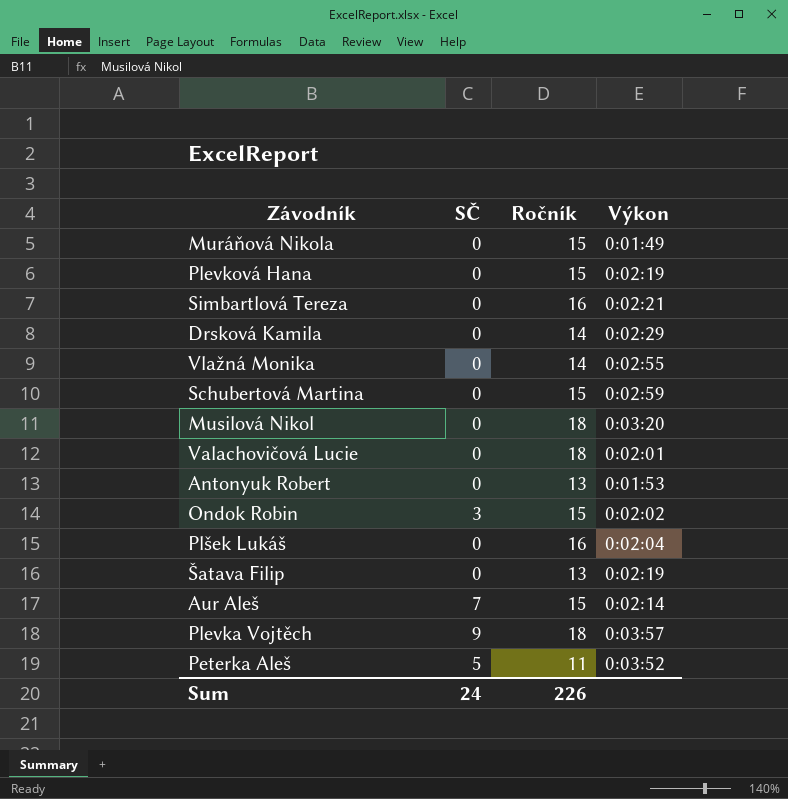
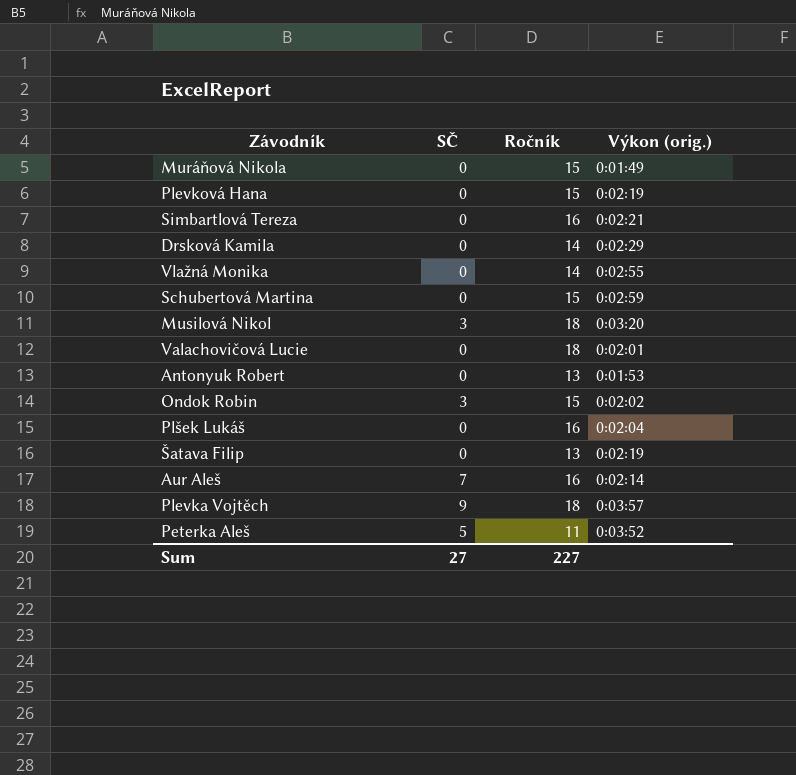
column name: Výkon -> Výkon (orig.)
Musilová Nikol | SČ: 0 -> 3
Aur Aleš | Ročník: 15 -> 16
Sum | SČ: 24 -> 27
Sum | Ročník: 226 -> 227

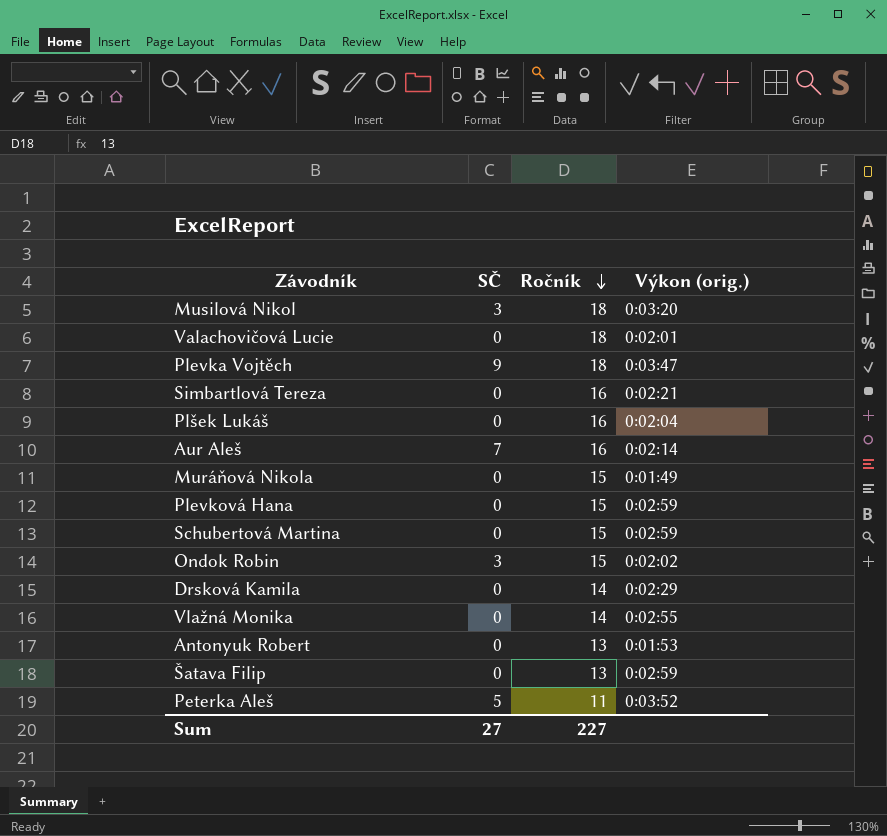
row order: none -> Ročník descending
Plevka Vojtěch | Výkon (orig.): 0:03:57 -> 0:03:47
Plevková Hana | Výkon (orig.): 0:02:19 -> 0:02:59
Šatava Filip | Výkon (orig.): 0:02:19 -> 0:02:59

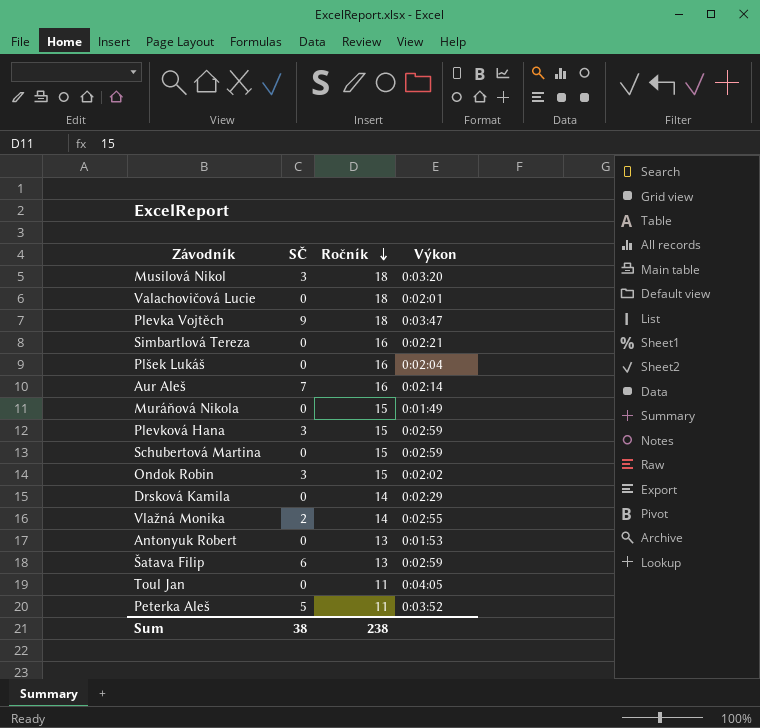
column name: Výkon (orig.) -> Výkon
Plevková Hana | SČ: 0 -> 3
Vlažná Monika | SČ: 0 -> 2
Šatava Filip | SČ: 0 -> 6
row Toul Jan: none -> 0 | 11 | 0:04:05
Sum | SČ: 27 -> 38
Sum | Ročník: 227 -> 238

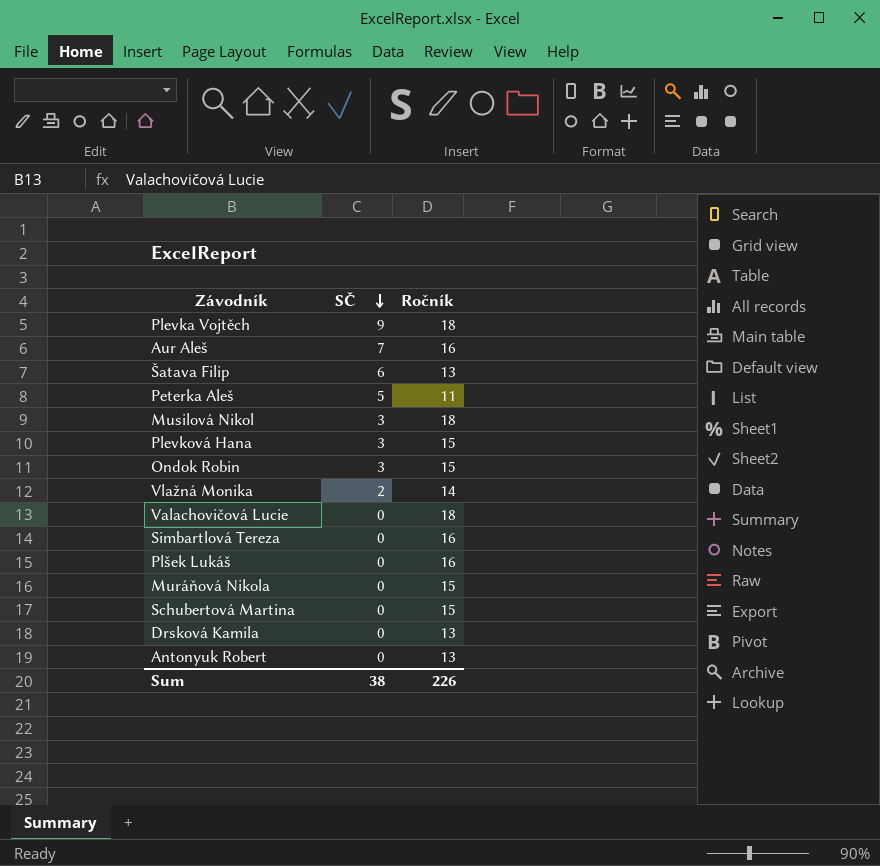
row order: Ročník descending -> SČ descending
column Výkon | position: 4 -> none
row Toul Jan: 0 | 11 | 0:04:05 -> none
Drsková Kamila | Ročník: 14 -> 13
Sum | Ročník: 238 -> 226

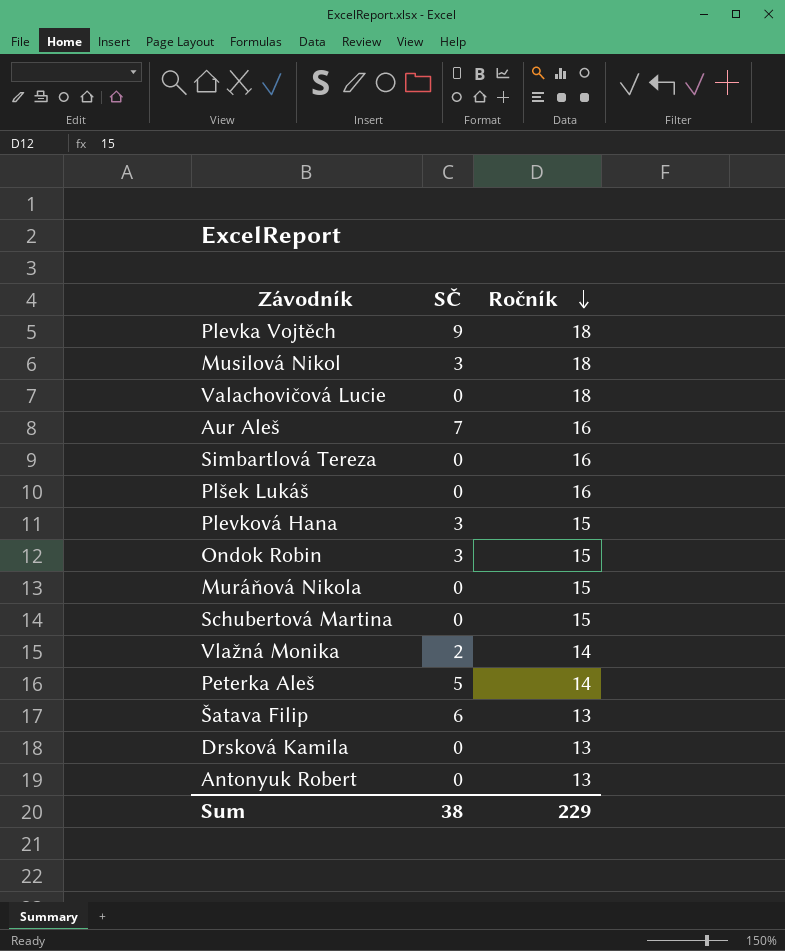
row order: SČ descending -> Ročník descending
Peterka Aleš | Ročník: 11 -> 14
Sum | Ročník: 226 -> 229

